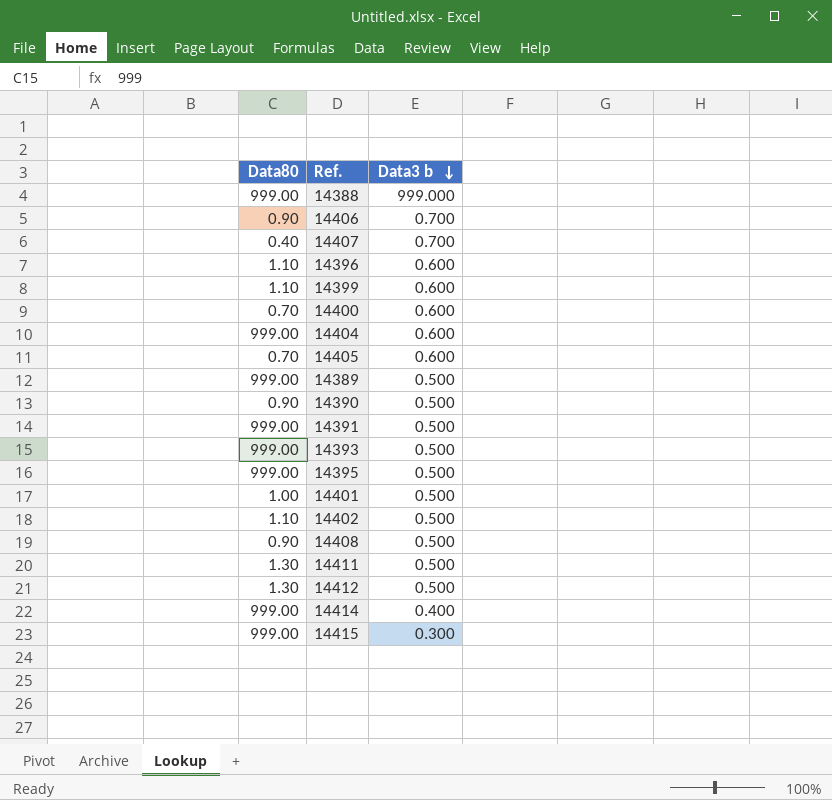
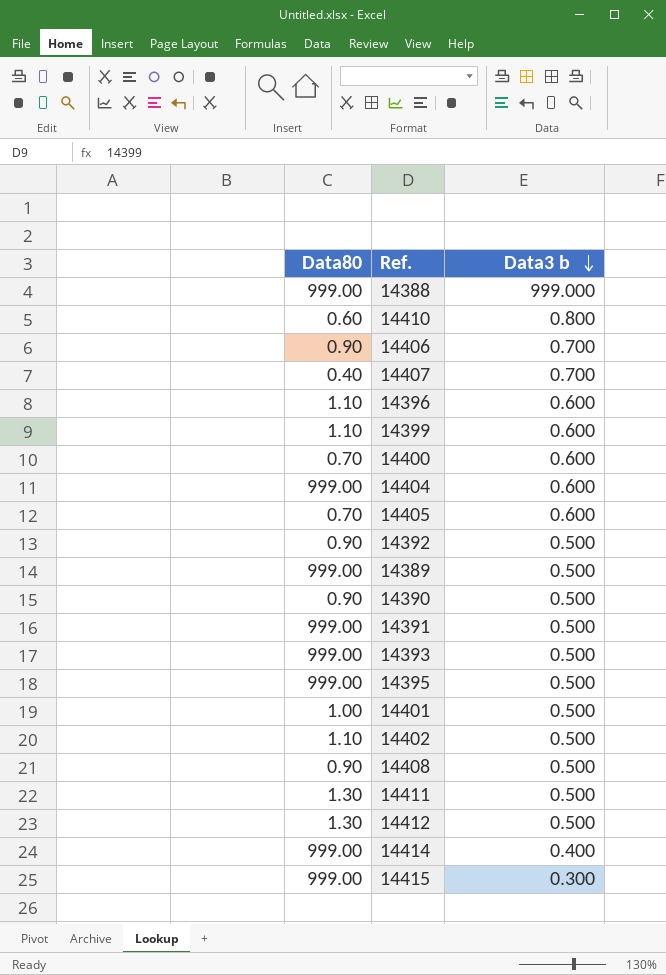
row 14410: none -> 0.60 | 0.800
row 14392: none -> 0.90 | 0.500

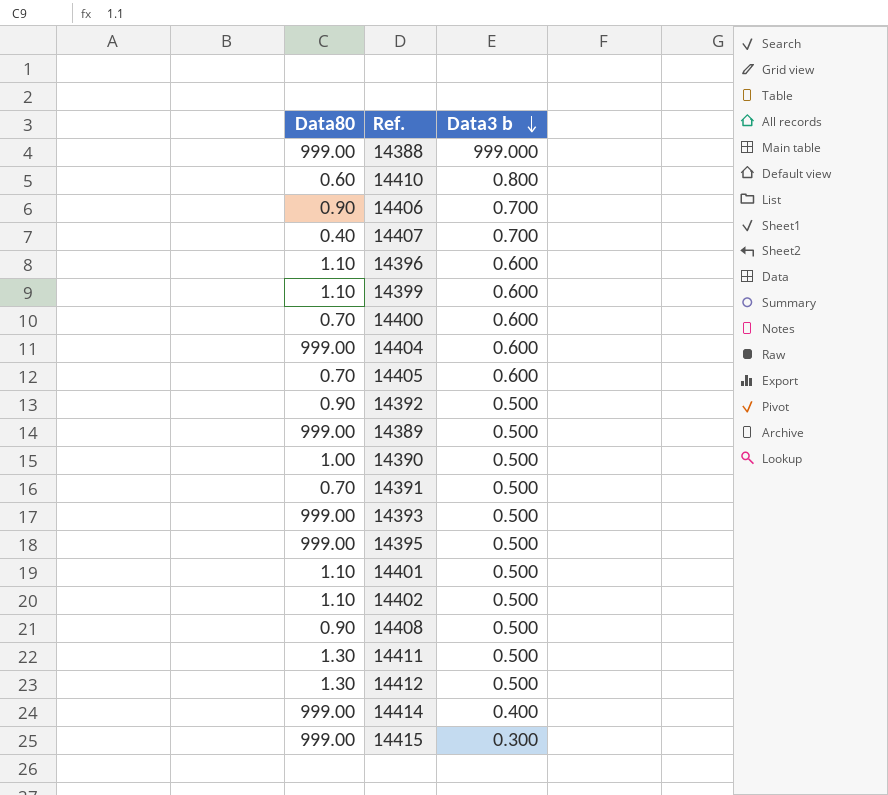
14390 | Data80: 0.90 -> 1.00
14391 | Data80: 999.00 -> 0.70
14401 | Data80: 1.00 -> 1.10

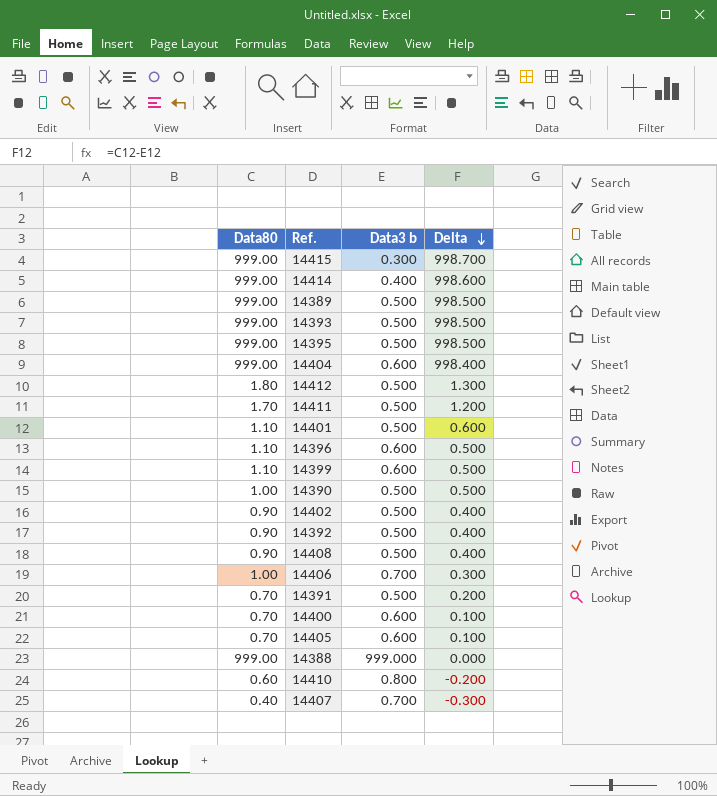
row order: Data3 b descending -> Delta descending
column Delta | formula: none -> [Data80] - [Data3 b]
14412 | Data80: 1.30 -> 1.80
14411 | Data80: 1.30 -> 1.70
14402 | Data80: 1.10 -> 0.90
14406 | Data80: 0.90 -> 1.00

